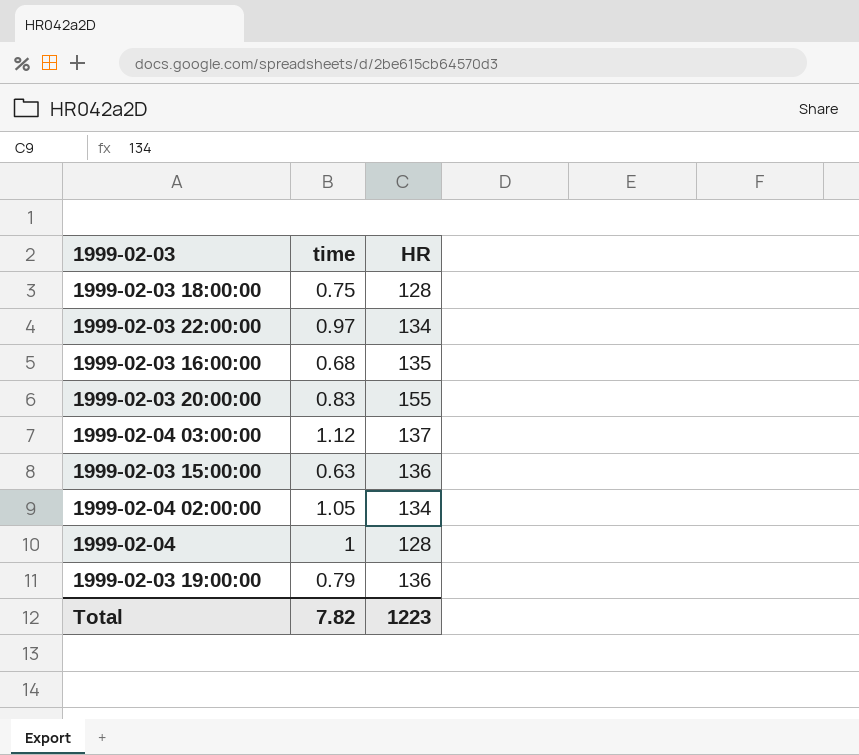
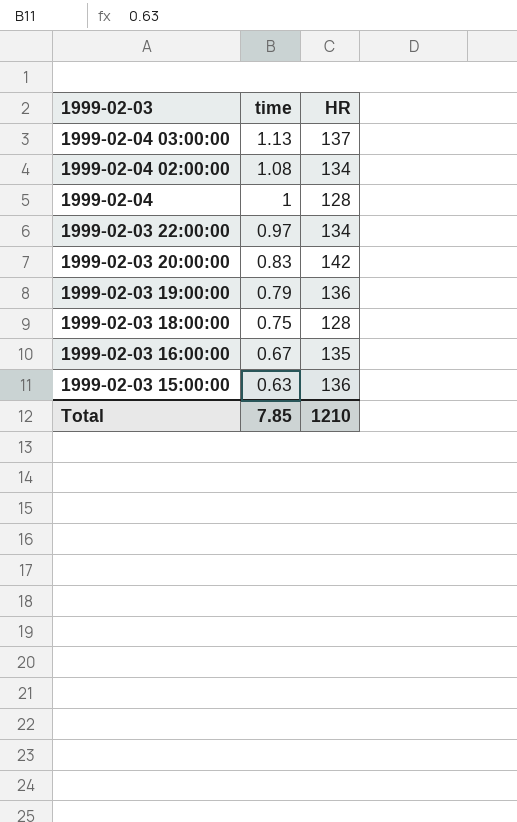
row order: none -> 1999-02-03 descending
1999-02-04 03:00:00 | time: 1.12 -> 1.13
1999-02-04 02:00:00 | time: 1.05 -> 1.08
1999-02-03 20:00:00 | HR: 155 -> 142
1999-02-03 16:00:00 | time: 0.68 -> 0.67
Total | time: 7.82 -> 7.85
Total | HR: 1223 -> 1210

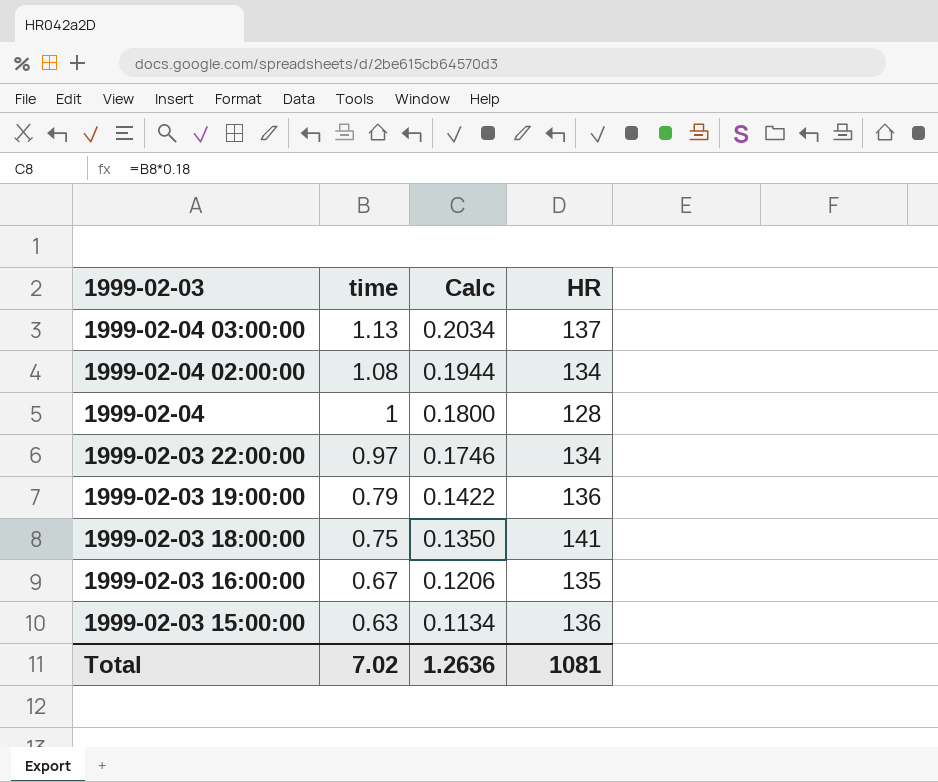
column Calc | formula: none -> [time] * 0.18
row 1999-02-03 20:00:00: 0.83 | 142 -> none
1999-02-03 18:00:00 | HR: 128 -> 141
Total | time: 7.85 -> 7.02
Total | HR: 1210 -> 1081

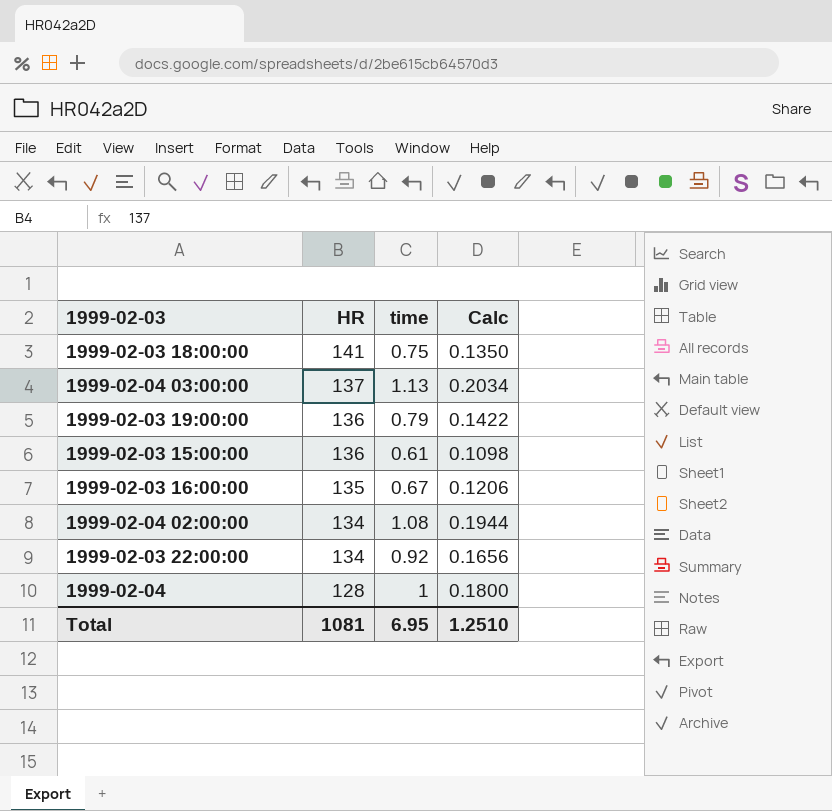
row order: 1999-02-03 descending -> HR descending
column HR | position: 4 -> 2
1999-02-03 15:00:00 | time: 0.63 -> 0.61
1999-02-03 15:00:00 | Calc: 0.1134 -> 0.1098
1999-02-03 22:00:00 | time: 0.97 -> 0.92
1999-02-03 22:00:00 | Calc: 0.1746 -> 0.1656
Total | time: 7.02 -> 6.95
Total | Calc: 1.2636 -> 1.2510

